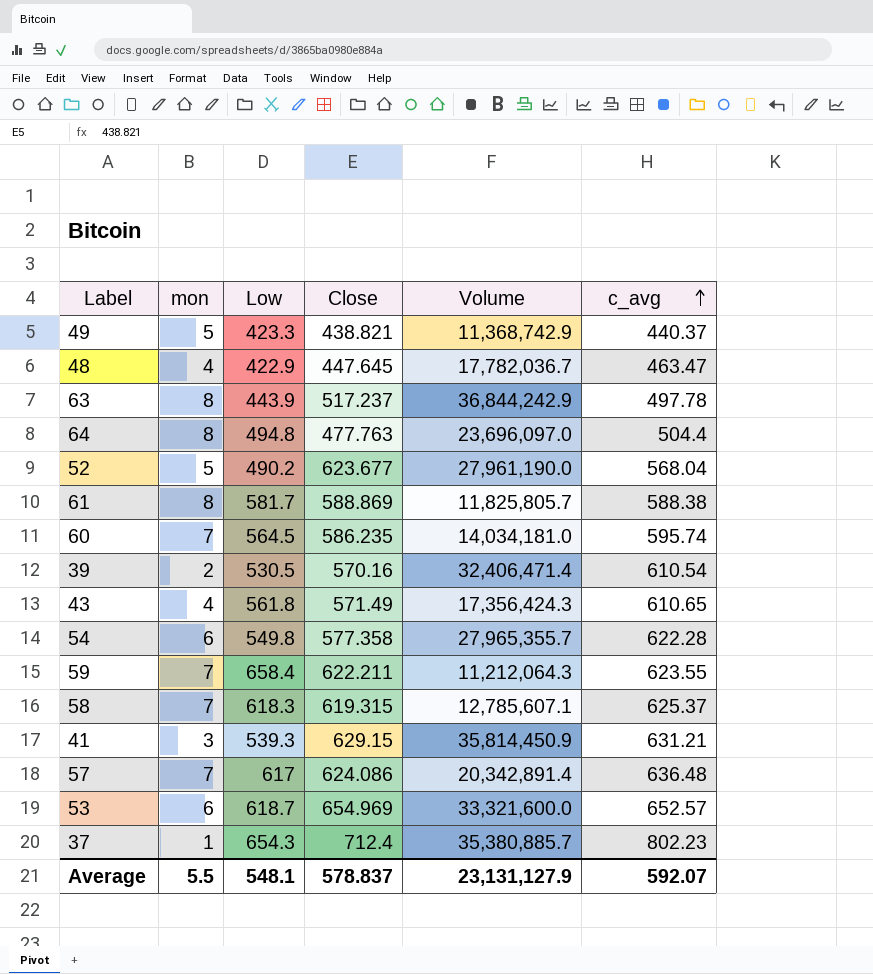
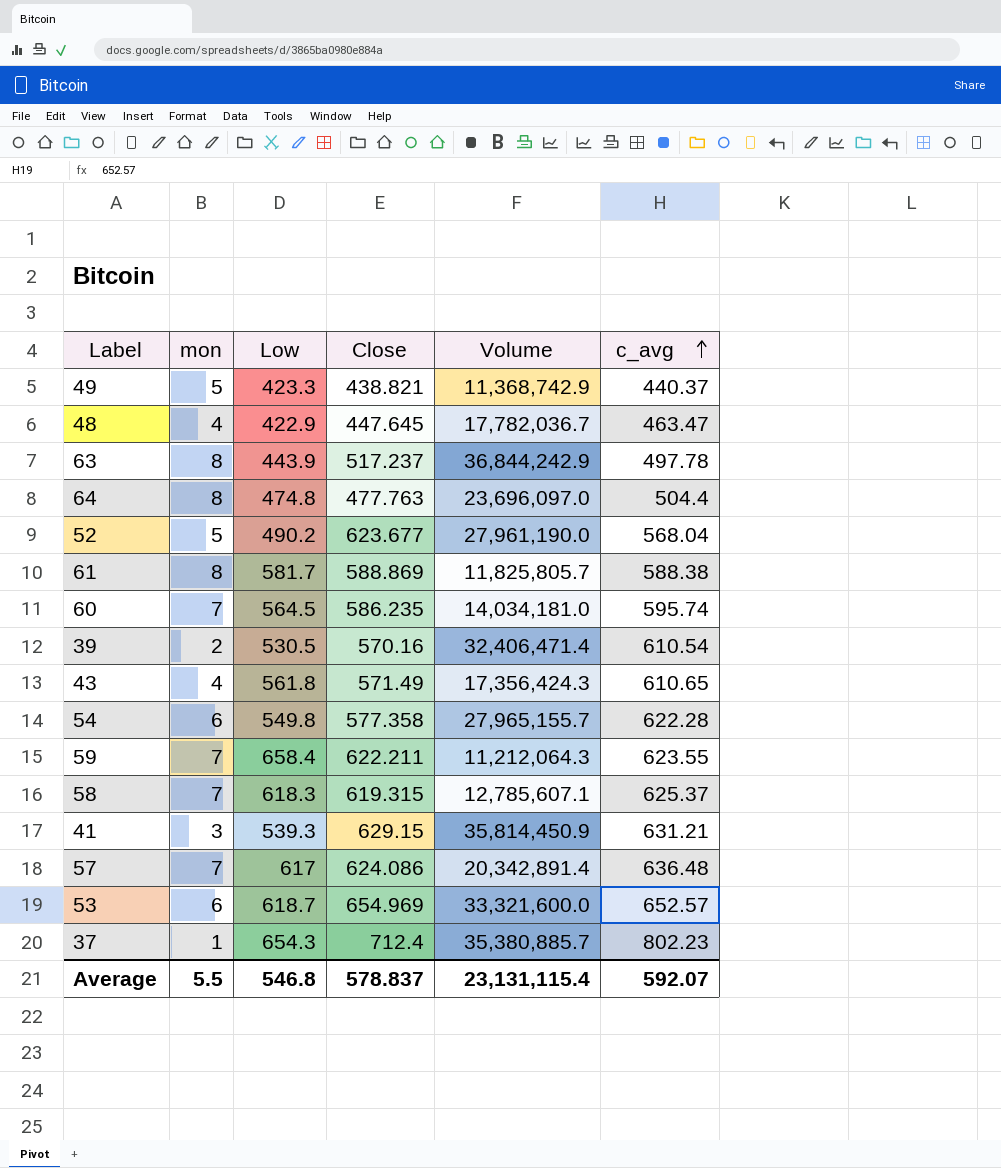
64 | Low: 494.8 -> 474.8
54 | Volume: 27,965,355.7 -> 27,965,155.7
Average | Low: 548.1 -> 546.8
Average | Volume: 23,131,127.9 -> 23,131,115.4

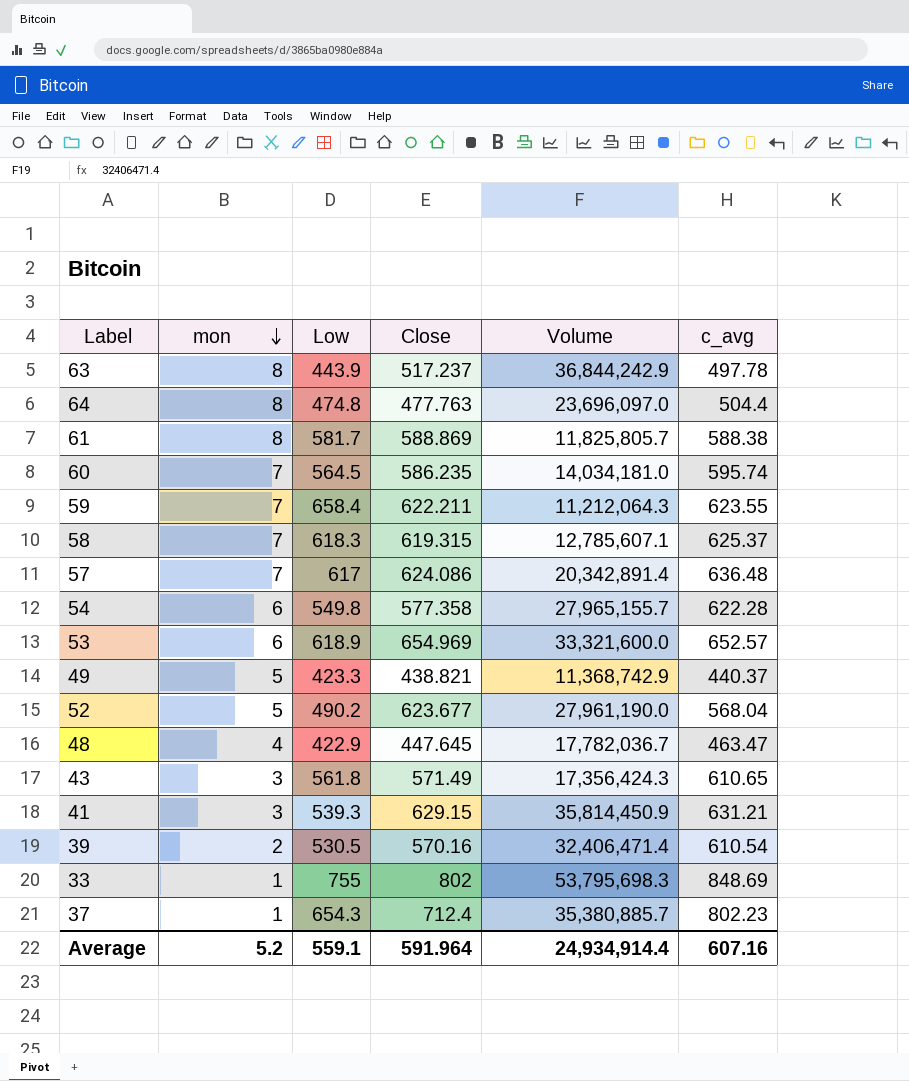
row order: c_avg ascending -> mon descending
53 | Low: 618.7 -> 618.9
43 | mon: 4 -> 3
row 33: none -> 1 | 755 | 802 | 53,795,698.3 | 848.69
Average | mon: 5.5 -> 5.2
Average | Low: 546.8 -> 559.1
Average | Close: 578.837 -> 591.964
Average | Volume: 23,131,115.4 -> 24,934,914.4
Average | c_avg: 592.07 -> 607.16

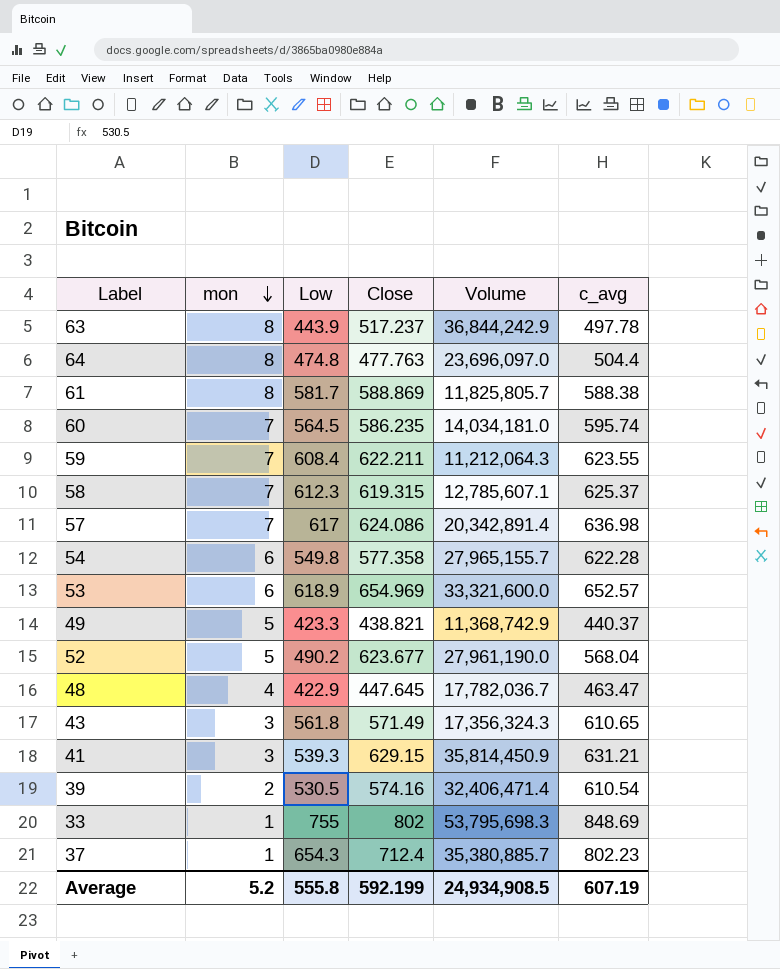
59 | Low: 658.4 -> 608.4
58 | Low: 618.3 -> 612.3
57 | c_avg: 636.48 -> 636.98
43 | Volume: 17,356,424.3 -> 17,356,324.3
39 | Close: 570.16 -> 574.16
Average | Low: 559.1 -> 555.8
Average | Close: 591.964 -> 592.199
Average | Volume: 24,934,914.4 -> 24,934,908.5
Average | c_avg: 607.16 -> 607.19

